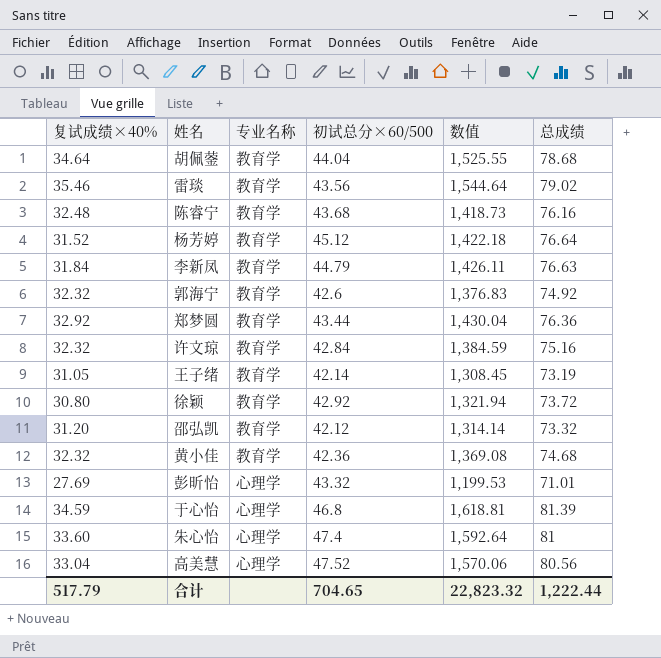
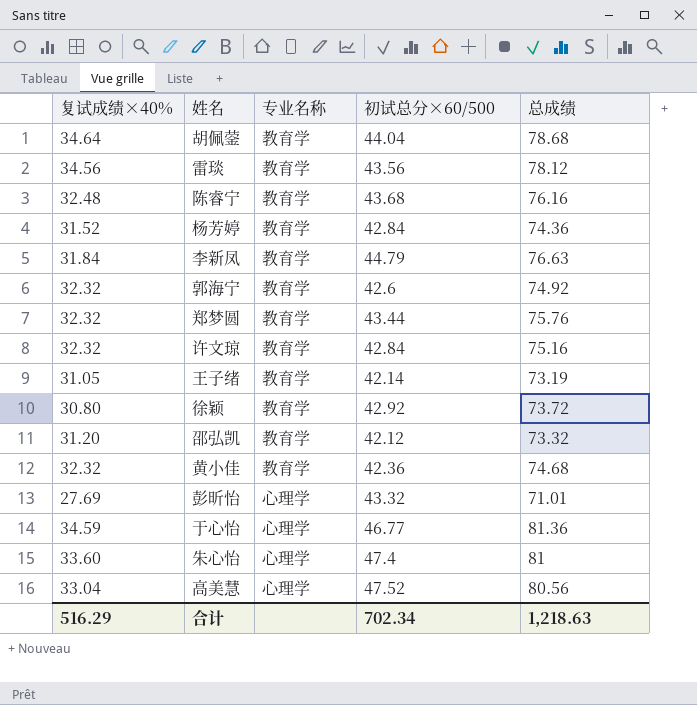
column 数值 | formula: [复试成绩×40%] * [初试总分×60/500] -> none
雷琰 | 复试成绩×40%: 35.46 -> 34.56
雷琰 | 总成绩: 79.02 -> 78.12
杨芳婷 | 初试总分×60/500: 45.12 -> 42.84
杨芳婷 | 总成绩: 76.64 -> 74.36
郑梦圆 | 复试成绩×40%: 32.92 -> 32.32
郑梦圆 | 总成绩: 76.36 -> 75.76
于心怡 | 初试总分×60/500: 46.8 -> 46.77
于心怡 | 总成绩: 81.39 -> 81.36
合计 | 复试成绩×40%: 517.79 -> 516.29
合计 | 初试总分×60/500: 704.65 -> 702.34
合计 | 总成绩: 1,222.44 -> 1,218.63

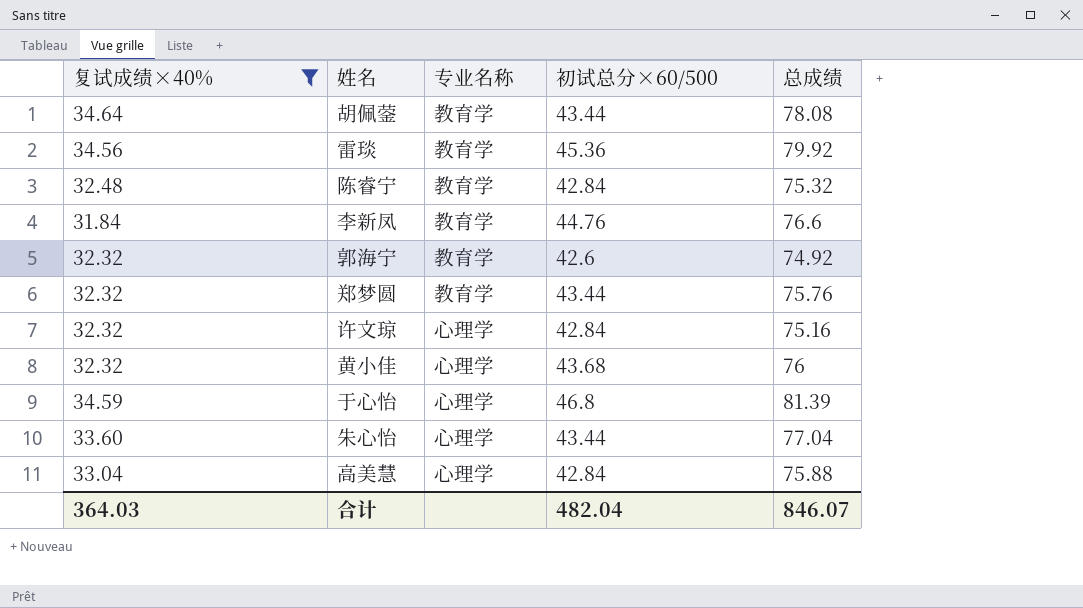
filter: none -> 复试成绩×40% >= 31.84
胡佩蓥 | 初试总分×60/500: 44.04 -> 43.44
胡佩蓥 | 总成绩: 78.68 -> 78.08
雷琰 | 初试总分×60/500: 43.56 -> 45.36
雷琰 | 总成绩: 78.12 -> 79.92
陈睿宁 | 初试总分×60/500: 43.68 -> 42.84
陈睿宁 | 总成绩: 76.16 -> 75.32
李新凤 | 初试总分×60/500: 44.79 -> 44.76
李新凤 | 总成绩: 76.63 -> 76.6
许文琼 | 专业名称: 教育学 -> 心理学
黄小佳 | 专业名称: 教育学 -> 心理学
黄小佳 | 初试总分×60/500: 42.36 -> 43.68
黄小佳 | 总成绩: 74.68 -> 76
于心怡 | 初试总分×60/500: 46.77 -> 46.8
于心怡 | 总成绩: 81.36 -> 81.39
朱心怡 | 初试总分×60/500: 47.4 -> 43.44
朱心怡 | 总成绩: 81 -> 77.04
高美慧 | 初试总分×60/500: 47.52 -> 42.84
高美慧 | 总成绩: 80.56 -> 75.88
合计 | 复试成绩×40%: 516.29 -> 364.03
合计 | 初试总分×60/500: 702.34 -> 482.04
合计 | 总成绩: 1,218.63 -> 846.07

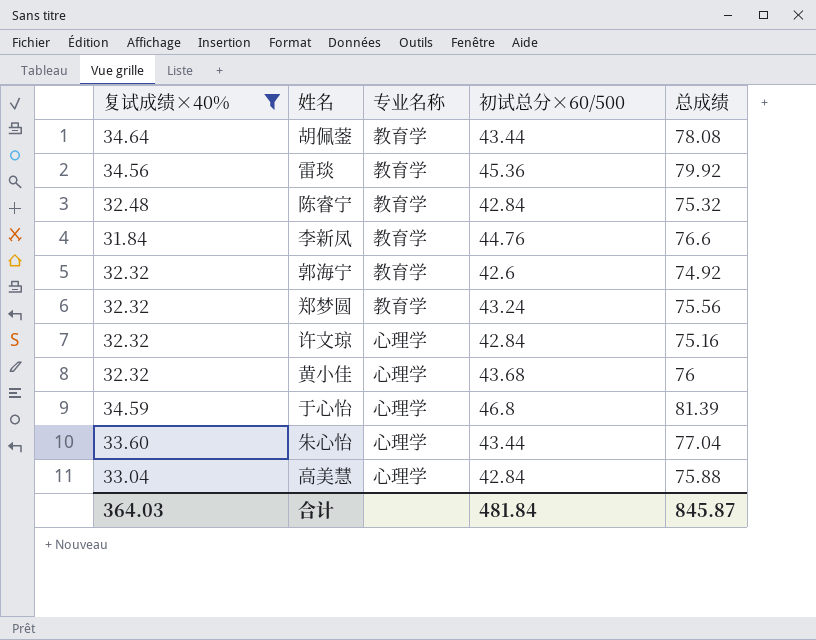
郑梦圆 | 初试总分×60/500: 43.44 -> 43.24
郑梦圆 | 总成绩: 75.76 -> 75.56
合计 | 初试总分×60/500: 482.04 -> 481.84
合计 | 总成绩: 846.07 -> 845.87

